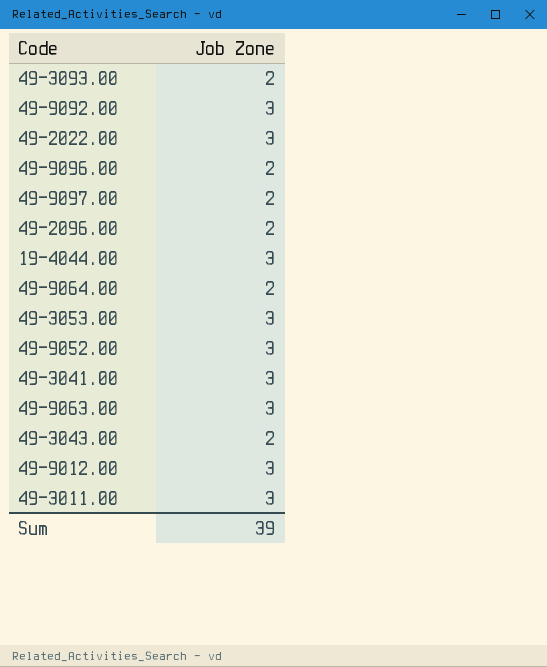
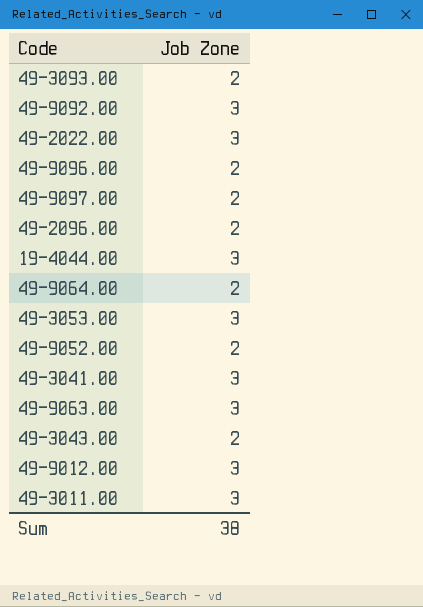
49-9052.00 | Job Zone: 3 -> 2
Sum | Job Zone: 39 -> 38

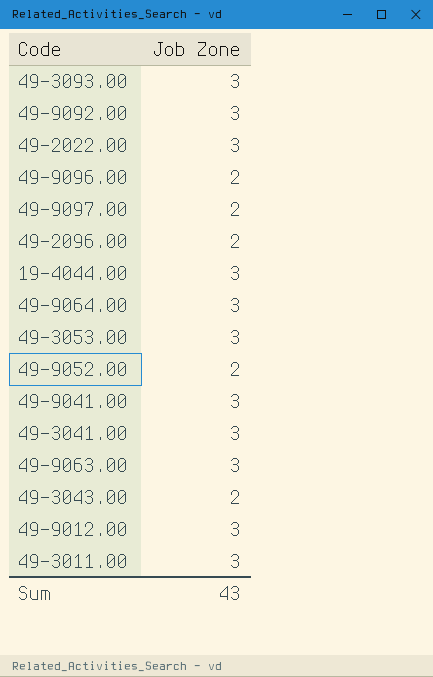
49-3093.00 | Job Zone: 2 -> 3
49-9064.00 | Job Zone: 2 -> 3
row 49-9041.00: none -> 3
Sum | Job Zone: 38 -> 43

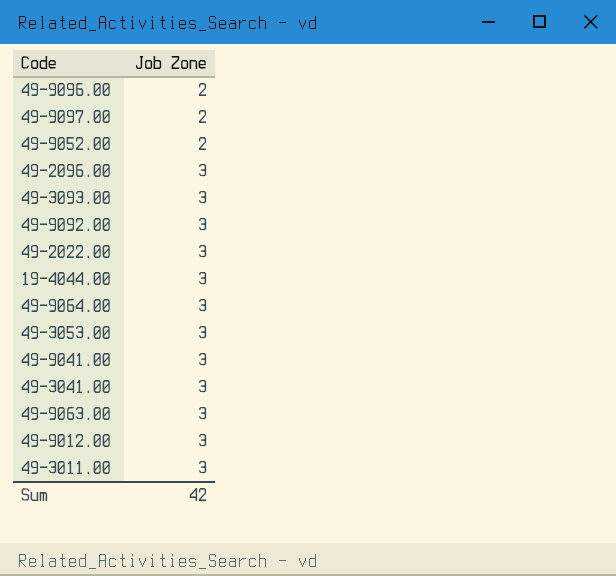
row order: none -> Job Zone ascending
row 49-3043.00: 2 -> none
49-2096.00 | Job Zone: 2 -> 3
Sum | Job Zone: 43 -> 42

